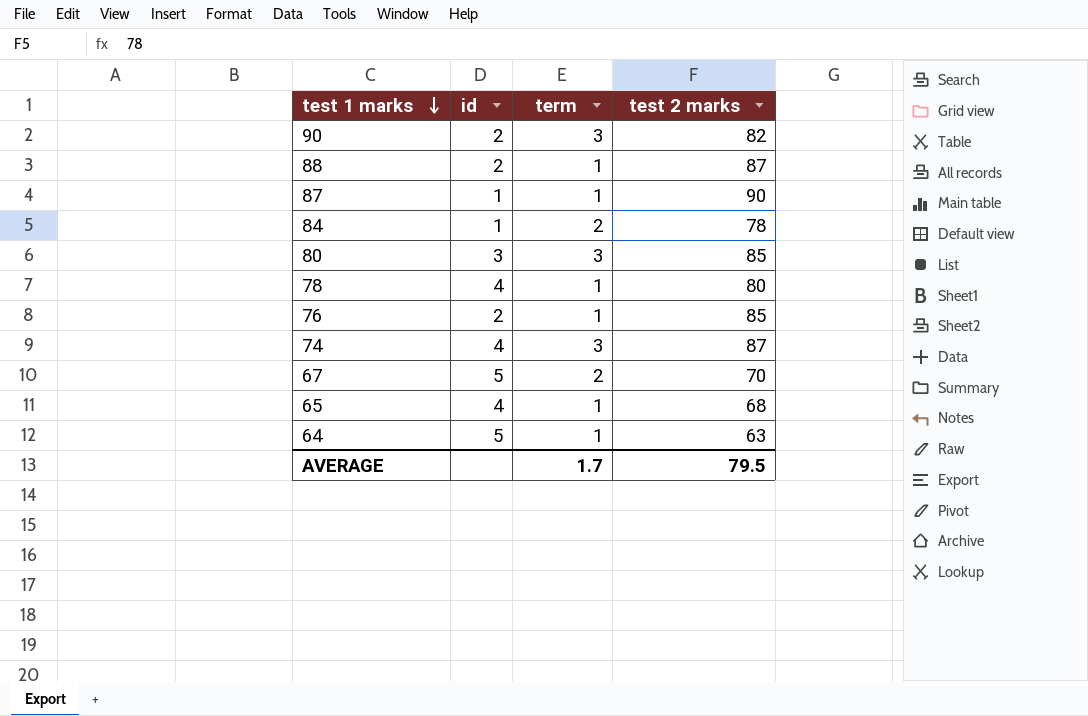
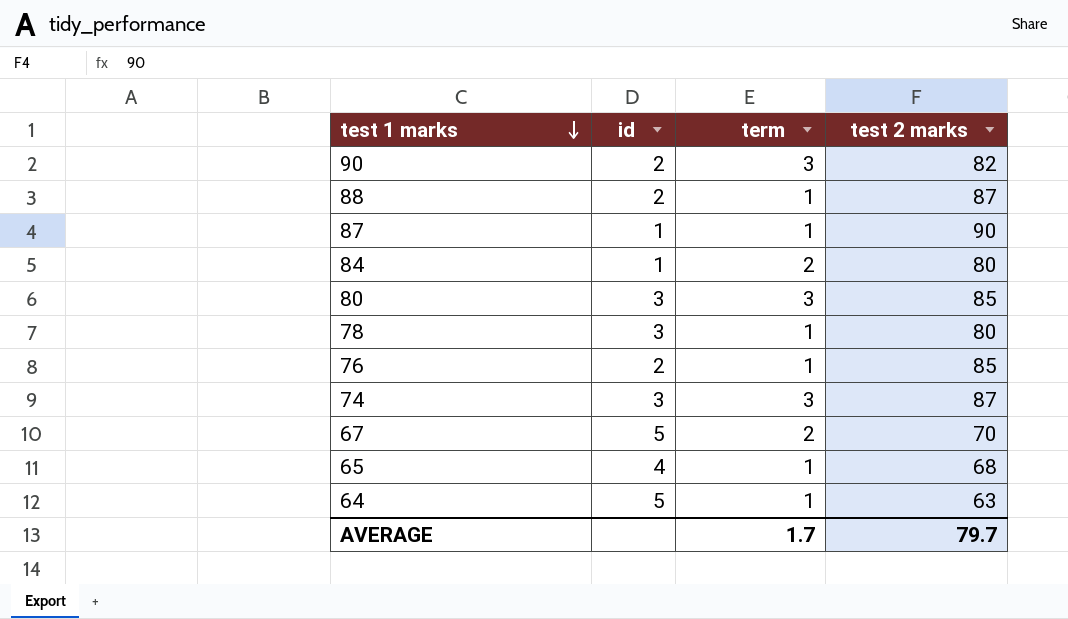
84 | test 2 marks: 78 -> 80
78 | id: 4 -> 3
74 | id: 4 -> 3
AVERAGE | test 2 marks: 79.5 -> 79.7

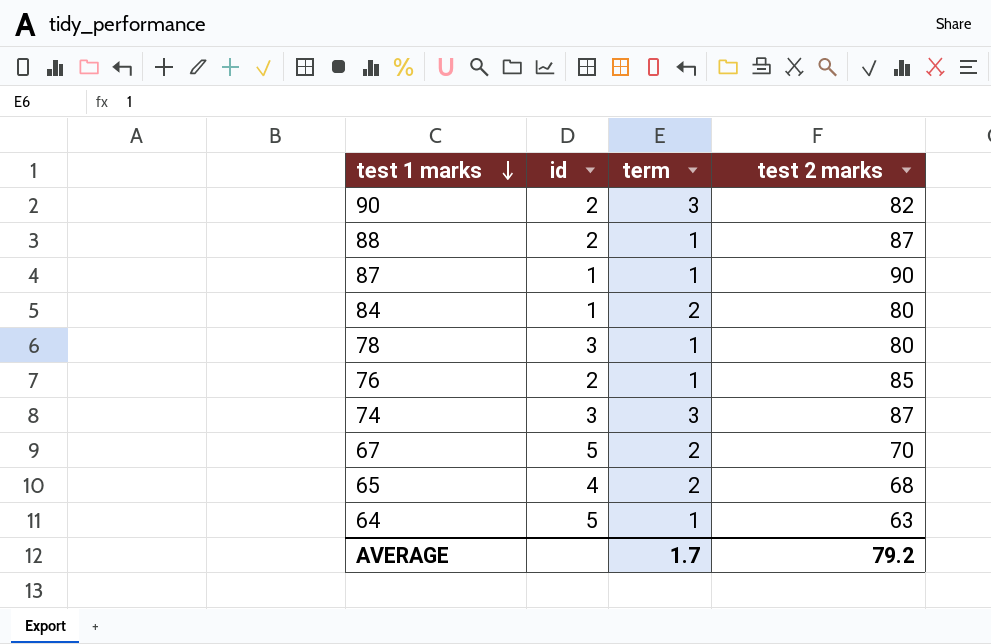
row 80: 3 | 3 | 85 -> none
65 | term: 1 -> 2
AVERAGE | test 2 marks: 79.7 -> 79.2

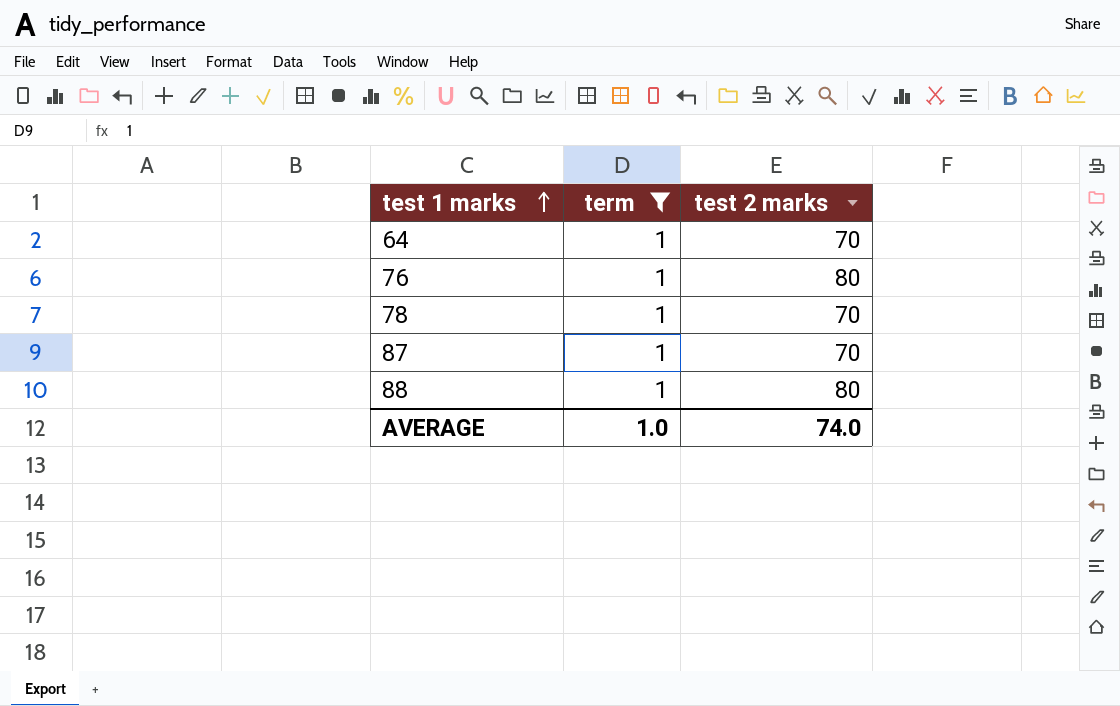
filter: none -> term = 1
row order: test 1 marks descending -> test 1 marks ascending
column id | position: 2 -> none
64 | test 2 marks: 63 -> 70
76 | test 2 marks: 85 -> 80
78 | test 2 marks: 80 -> 70
87 | test 2 marks: 90 -> 70
88 | test 2 marks: 87 -> 80
AVERAGE | term: 1.7 -> 1.0
AVERAGE | test 2 marks: 79.2 -> 74.0

